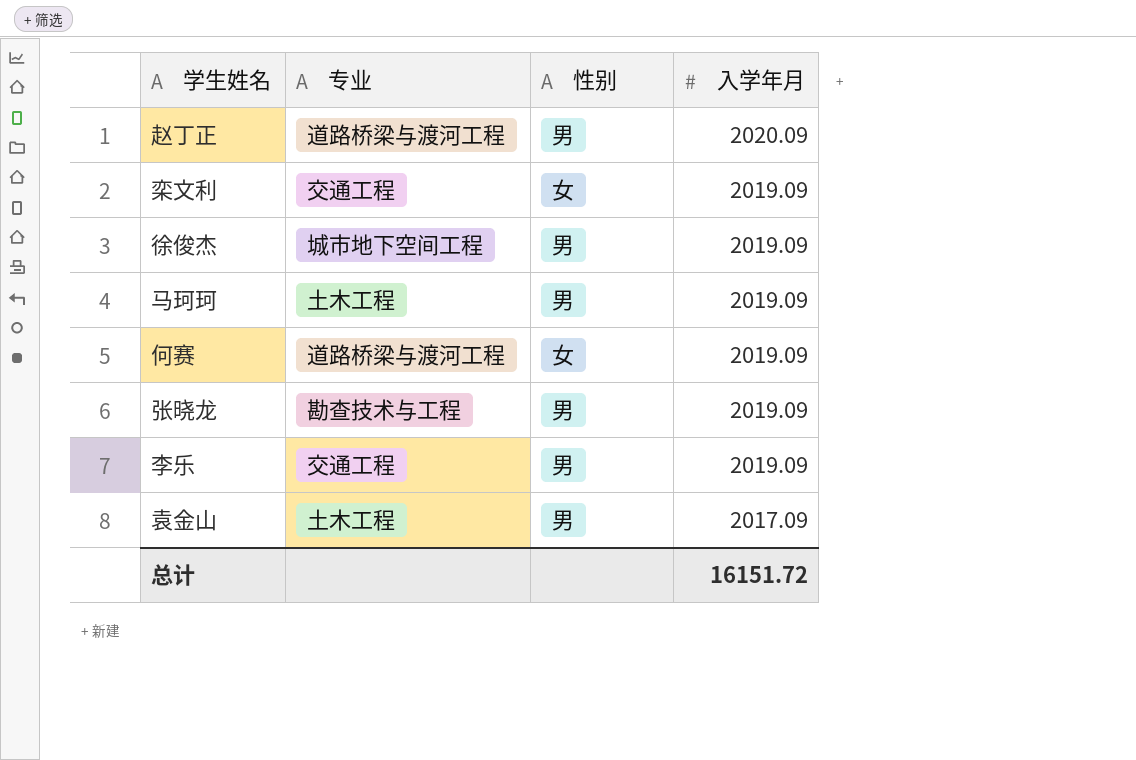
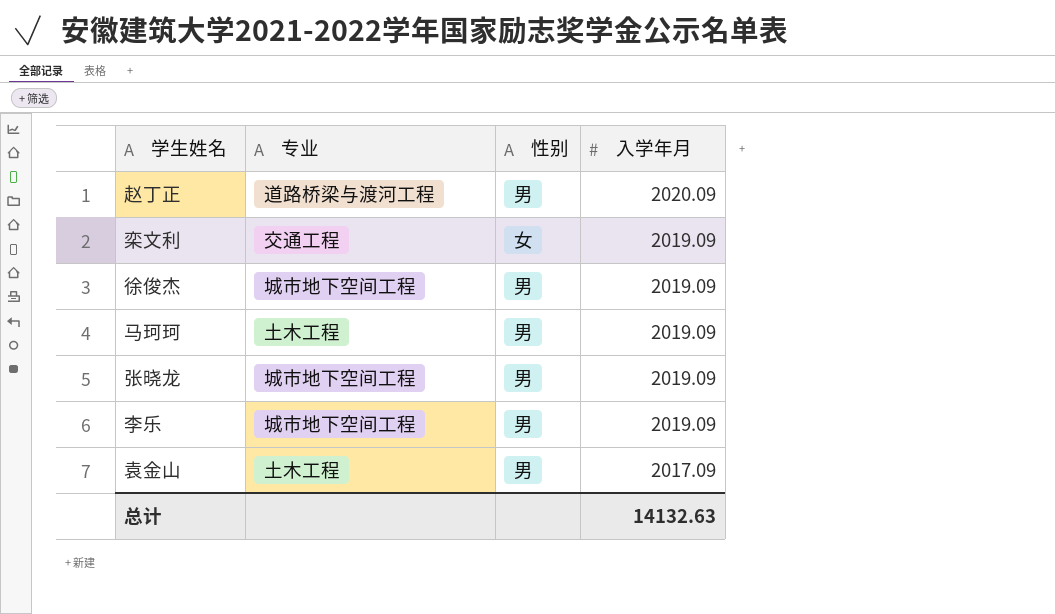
row 何赛: 道路桥梁与渡河工程 | 女 | 2019.09 -> none
张晓龙 | 专业: 勘查技术与工程 -> 城市地下空间工程
李乐 | 专业: 交通工程 -> 城市地下空间工程
总计 | 入学年月: 16151.72 -> 14132.63

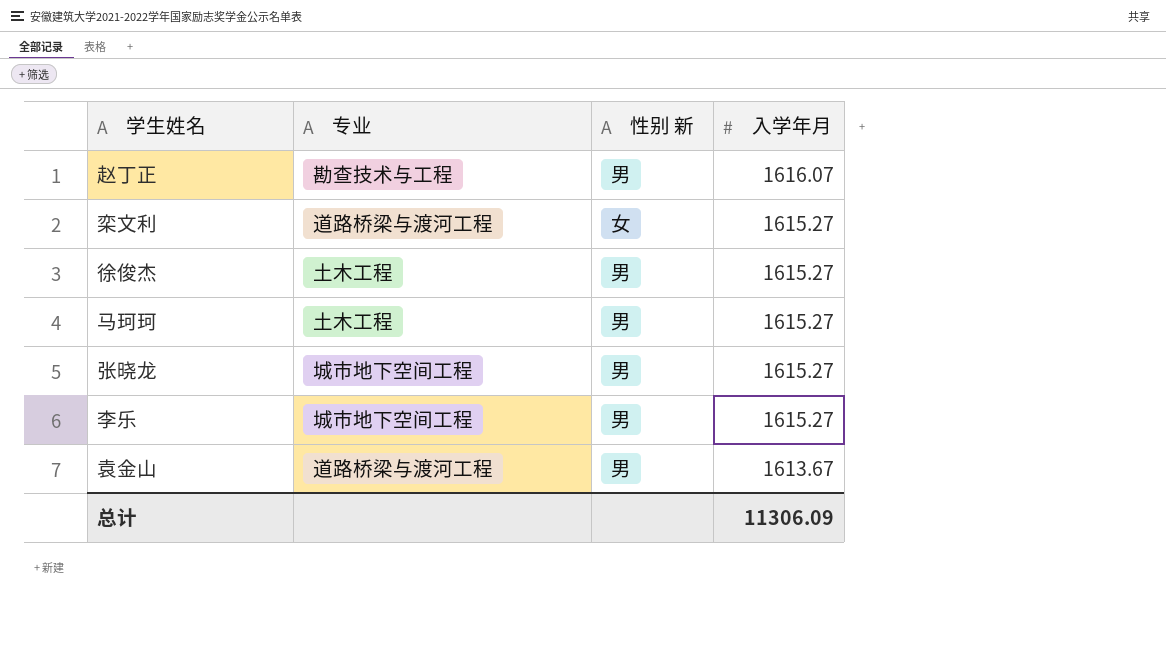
column name: 性别 -> 性别 新
赵丁正 | 专业: 道路桥梁与渡河工程 -> 勘查技术与工程
赵丁正 | 入学年月: 2020.09 -> 1616.07
栾文利 | 专业: 交通工程 -> 道路桥梁与渡河工程
栾文利 | 入学年月: 2019.09 -> 1615.27
徐俊杰 | 专业: 城市地下空间工程 -> 土木工程
徐俊杰 | 入学年月: 2019.09 -> 1615.27
马珂珂 | 入学年月: 2019.09 -> 1615.27
张晓龙 | 入学年月: 2019.09 -> 1615.27
李乐 | 入学年月: 2019.09 -> 1615.27
袁金山 | 专业: 土木工程 -> 道路桥梁与渡河工程
袁金山 | 入学年月: 2017.09 -> 1613.67
总计 | 入学年月: 14132.63 -> 11306.09

